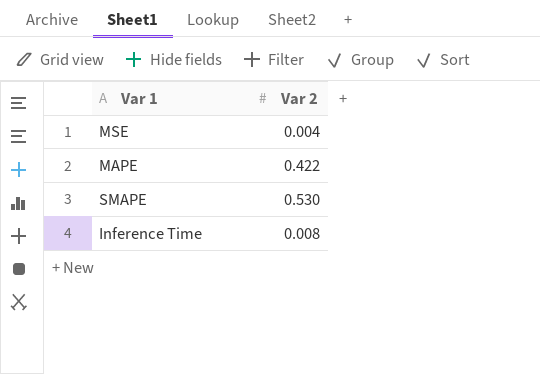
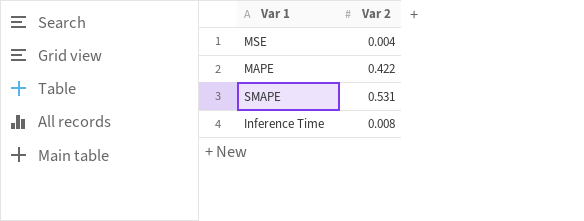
SMAPE | Var 2: 0.530 -> 0.531

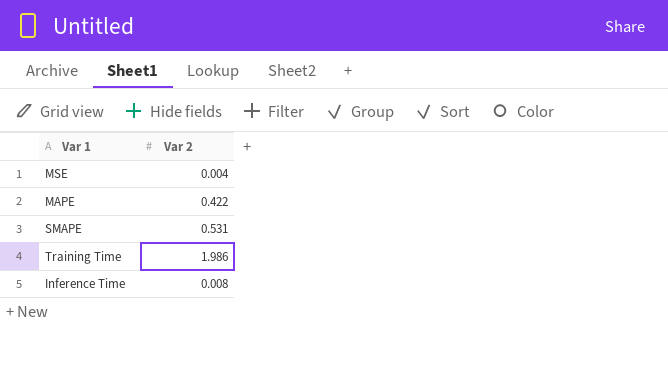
row Training Time: none -> 1.986

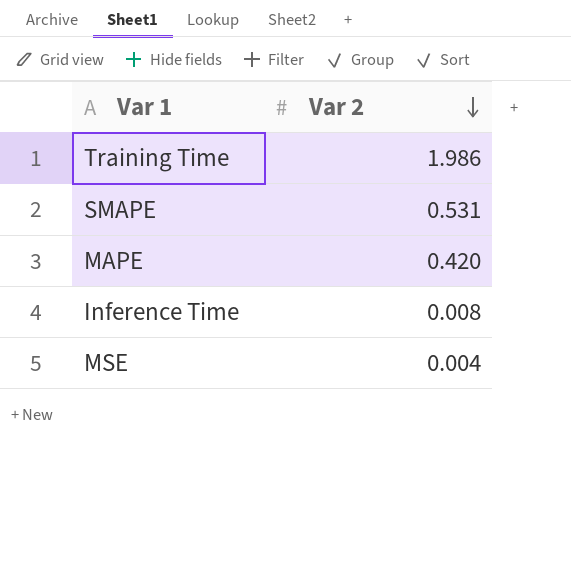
row order: none -> Var 2 descending
MAPE | Var 2: 0.422 -> 0.420

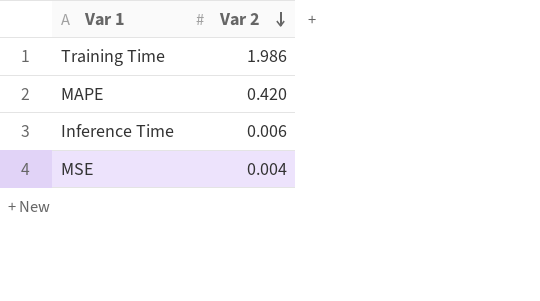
row SMAPE: 0.531 -> none
Inference Time | Var 2: 0.008 -> 0.006

